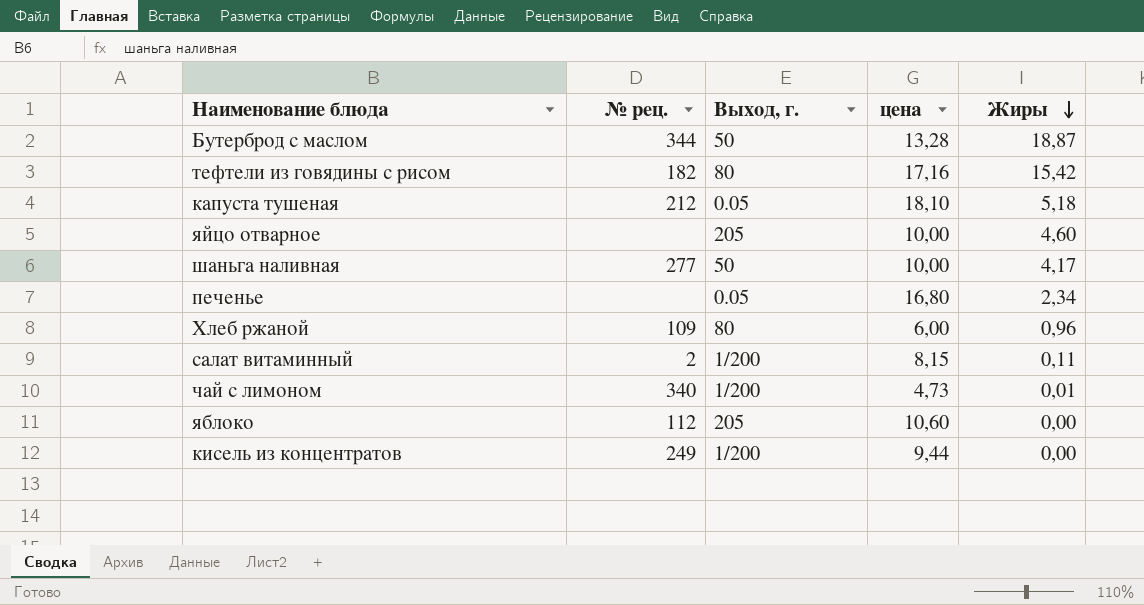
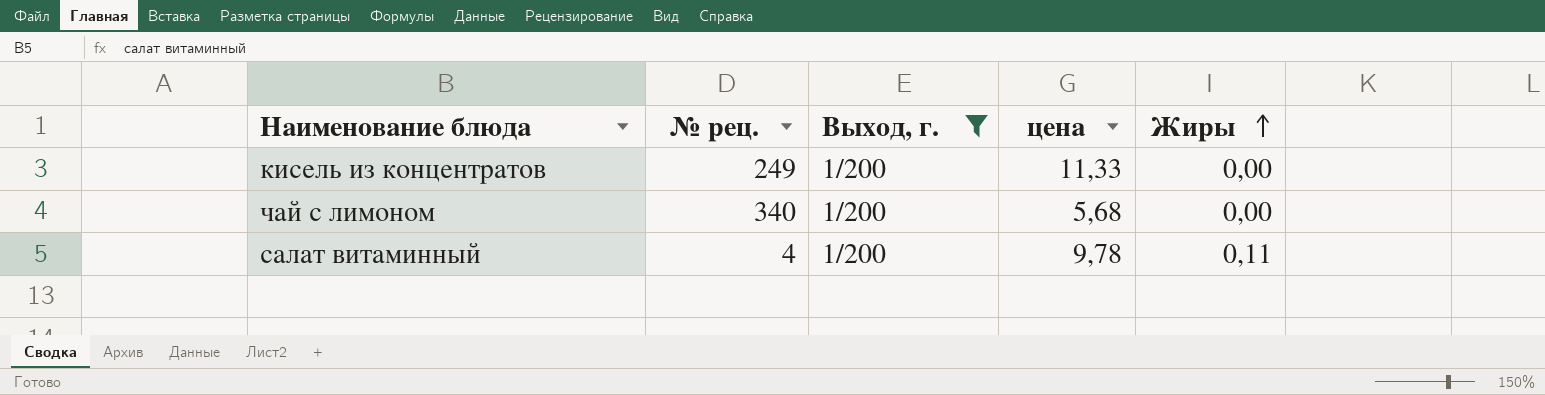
filter: none -> Выход, г. = 1/200
row order: Жиры descending -> Жиры ascending
кисель из концентратов | цена: 9,44 -> 11,33
чай с лимоном | цена: 4,73 -> 5,68
чай с лимоном | Жиры: 0,01 -> 0,00
салат витаминный | № рец.: 2 -> 4
салат витаминный | цена: 8,15 -> 9,78

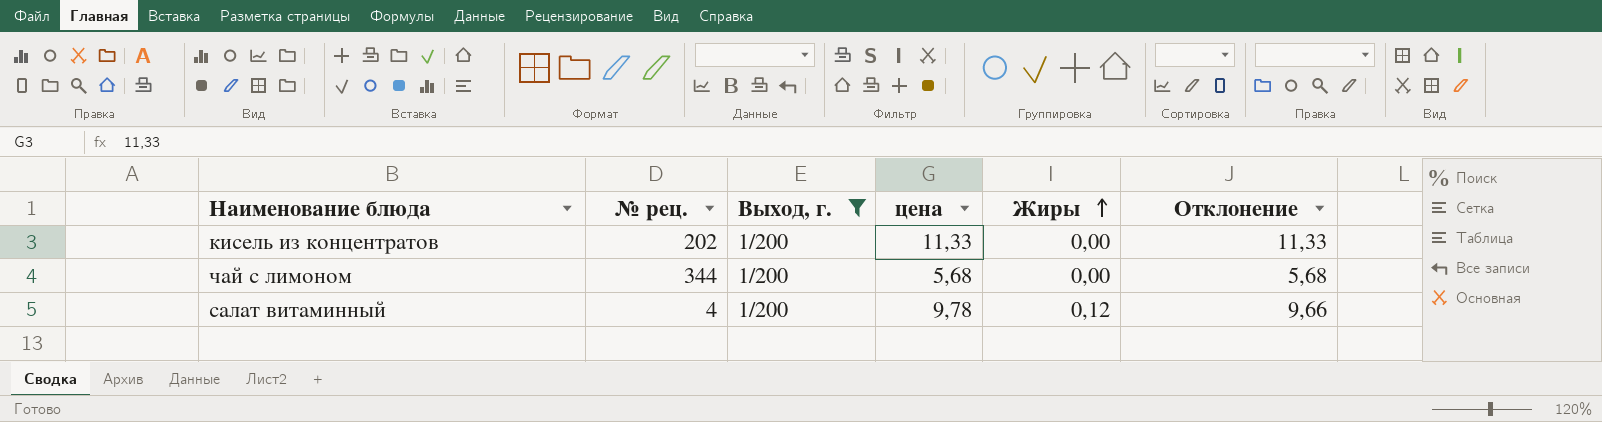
column Отклонение | formula: none -> [цена] - [Жиры]
кисель из концентратов | № рец.: 249 -> 202
чай с лимоном | № рец.: 340 -> 344
салат витаминный | Жиры: 0,11 -> 0,12

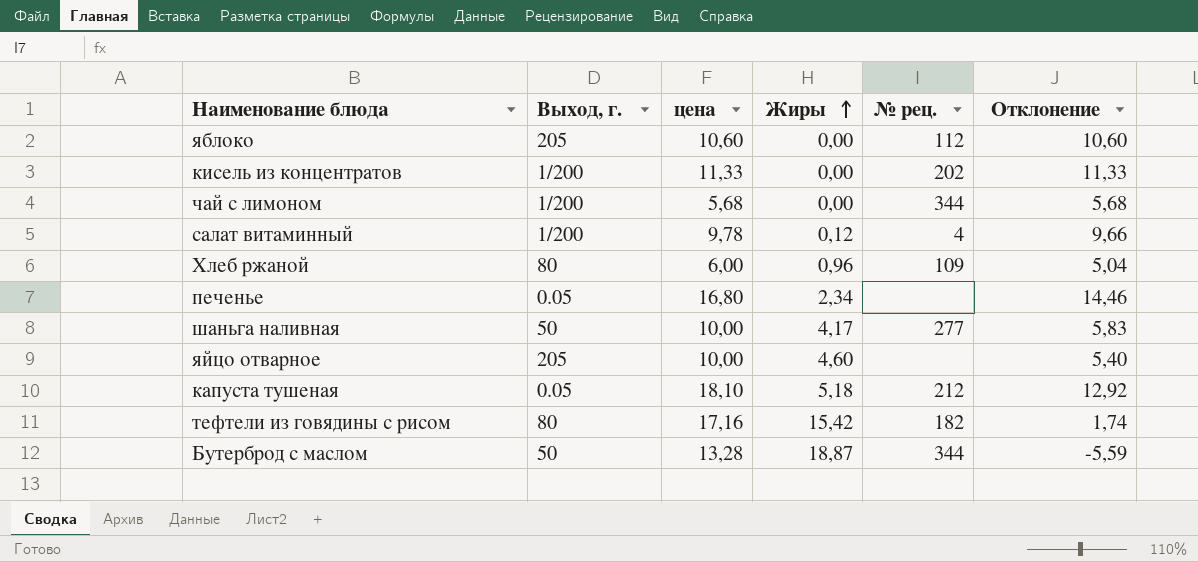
filter: Выход, г. = 1/200 -> none
column № рец. | position: 2 -> 5

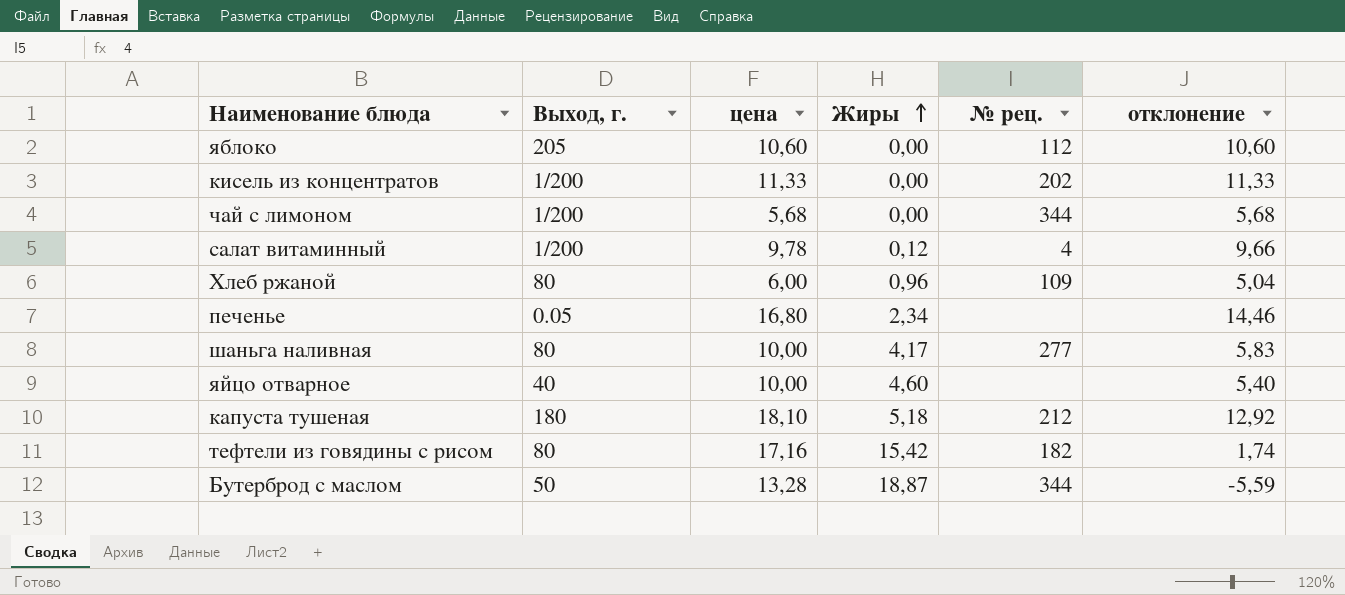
column name: Отклонение -> отклонение
шаньга наливная | Выход, г.: 50 -> 80
яйцо отварное | Выход, г.: 205 -> 40
капуста тушеная | Выход, г.: 0.05 -> 180

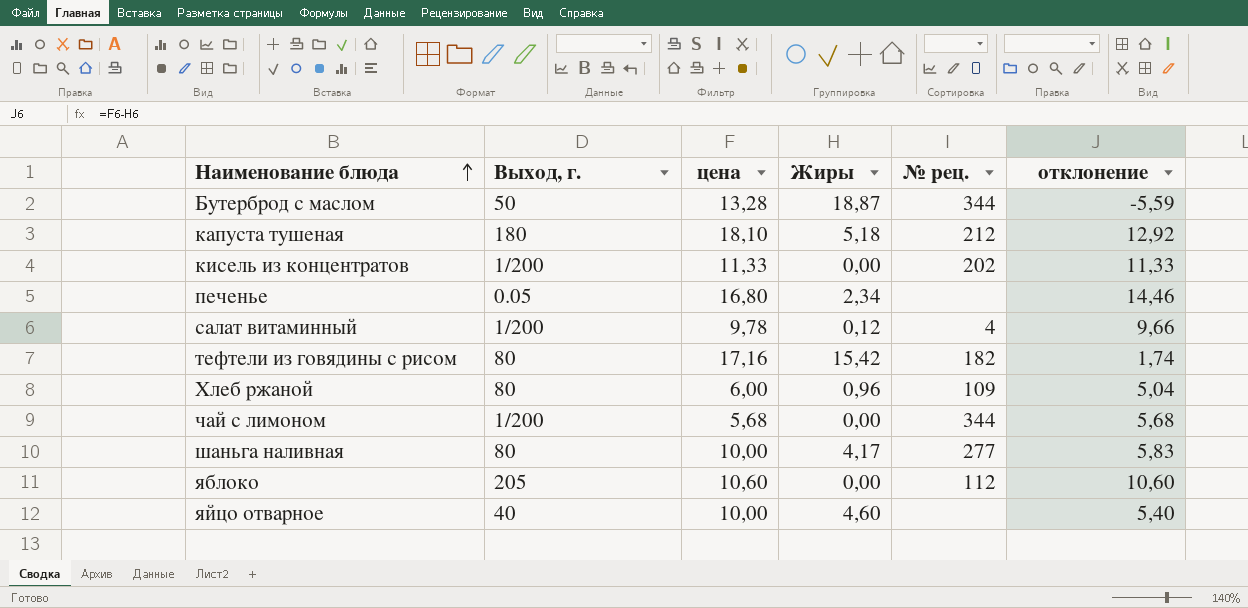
row order: Жиры ascending -> Наименование блюда ascending

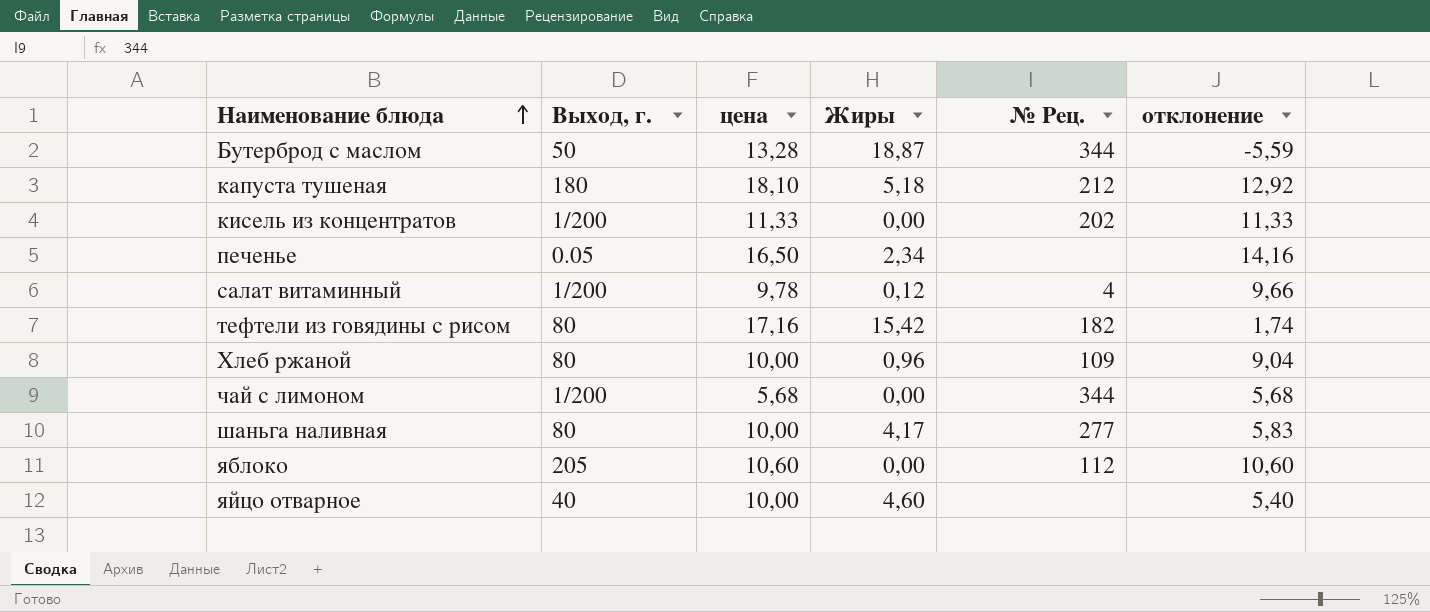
column name: № рец. -> № Рец.
печенье | цена: 16,80 -> 16,50
печенье | отклонение: 14,46 -> 14,16
Хлеб ржаной | цена: 6,00 -> 10,00
Хлеб ржаной | отклонение: 5,04 -> 9,04

